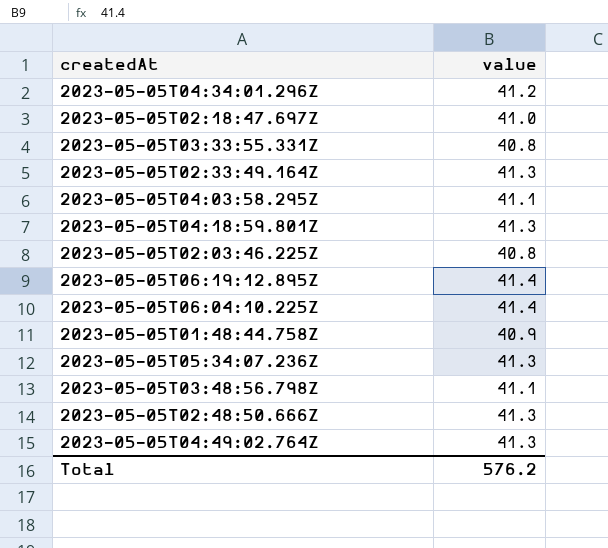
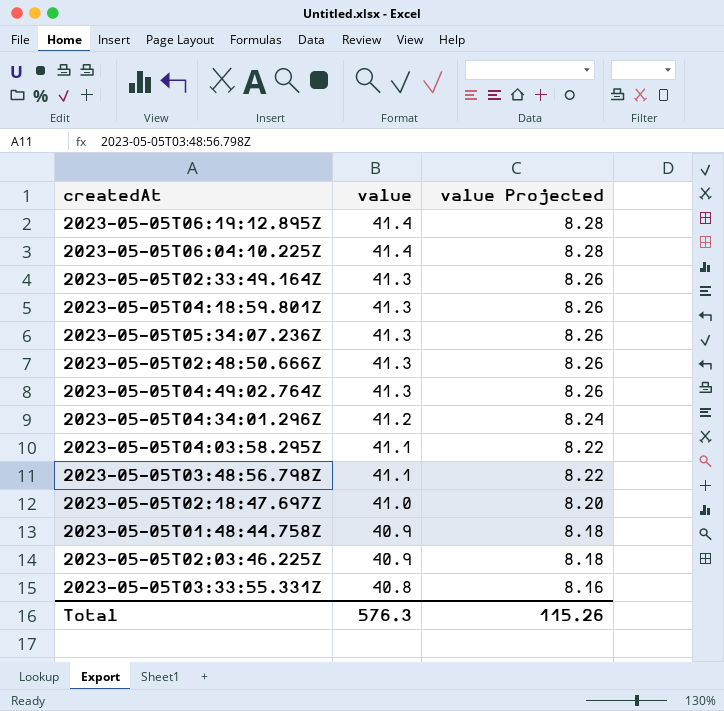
row order: none -> value descending
column value Projected | formula: none -> [value] * 0.2
2023-05-05T02:03:46.225Z | value: 40.8 -> 40.9
Total | value: 576.2 -> 576.3

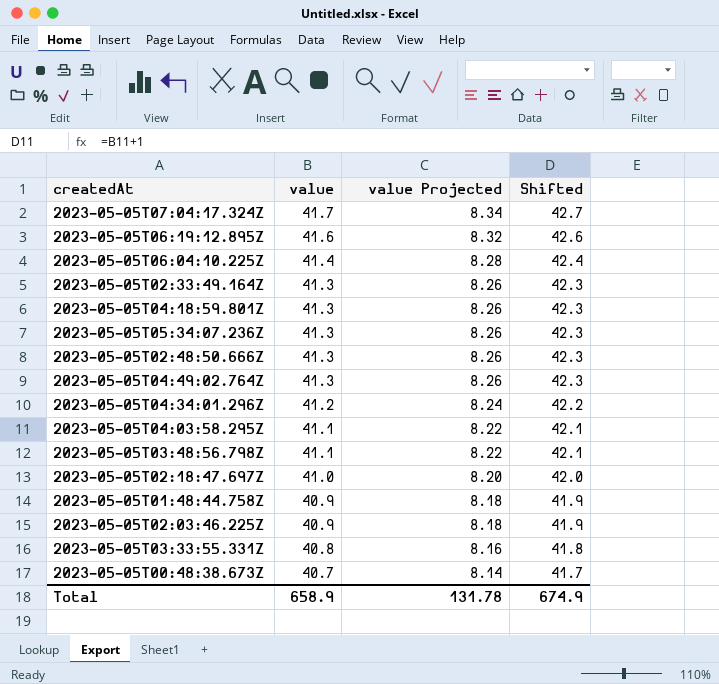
column Shifted | formula: none -> [value] + 1
row 2023-05-05T07:04:17.324Z: none -> 41.7 | 8.34 | 42.7
2023-05-05T06:19:12.895Z | value: 41.4 -> 41.6
2023-05-05T06:19:12.895Z | value Projected: 8.28 -> 8.32
row 2023-05-05T00:48:38.673Z: none -> 40.7 | 8.14 | 41.7
Total | value: 576.3 -> 658.9
Total | value Projected: 115.26 -> 131.78

